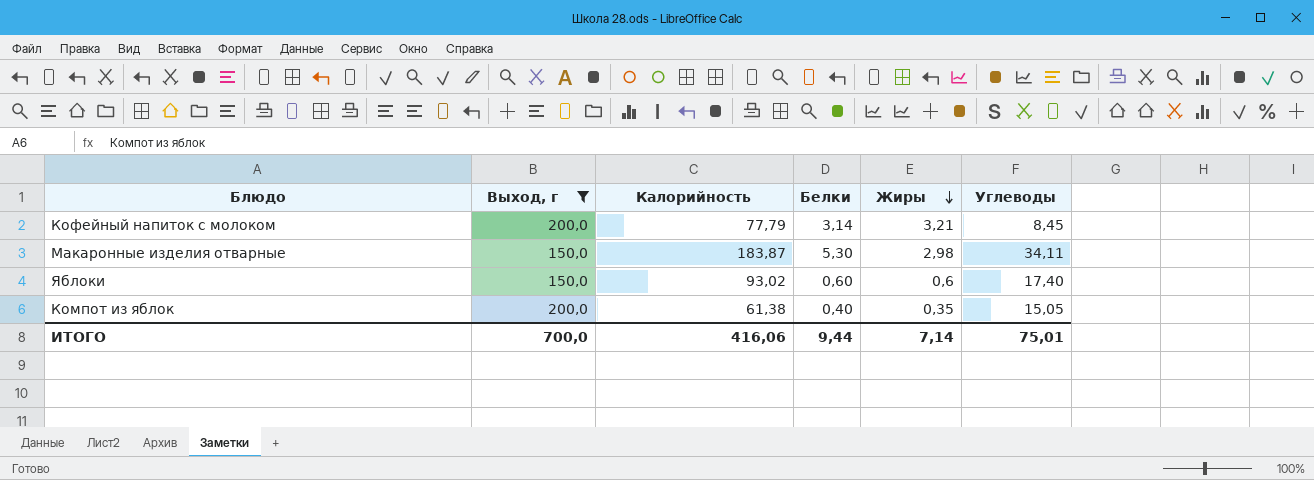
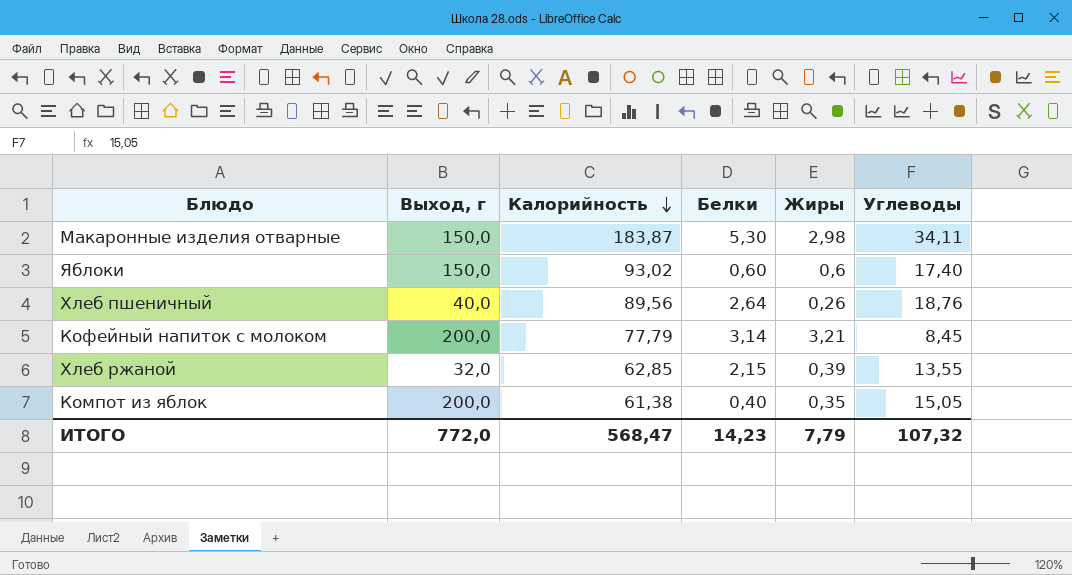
filter: Выход, г >= 150,0 -> none
row order: Жиры descending -> Калорийность descending
ИТОГО | Выход, г: 700,0 -> 772,0
ИТОГО | Калорийность: 416,06 -> 568,47
ИТОГО | Белки: 9,44 -> 14,23
ИТОГО | Жиры: 7,14 -> 7,79
ИТОГО | Углеводы: 75,01 -> 107,32

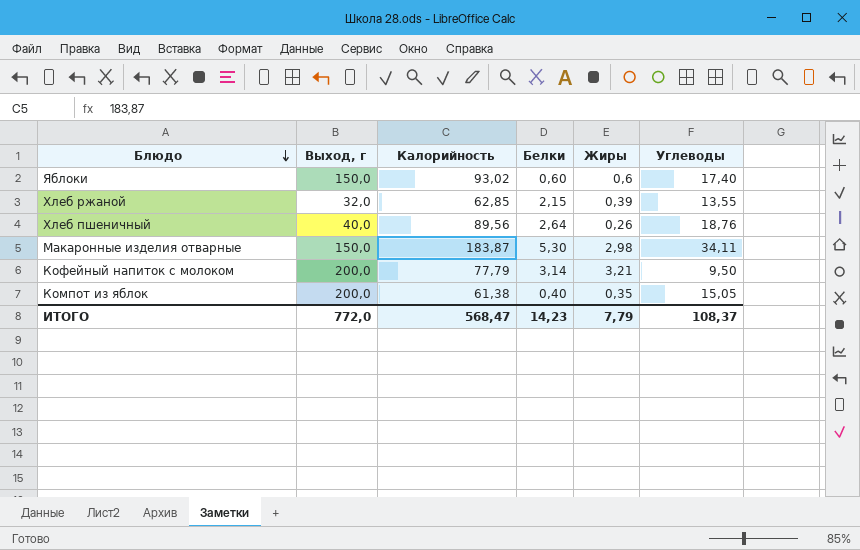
row order: Калорийность descending -> Блюдо descending
Кофейный напиток с молоком | Углеводы: 8,45 -> 9,50
ИТОГО | Углеводы: 107,32 -> 108,37

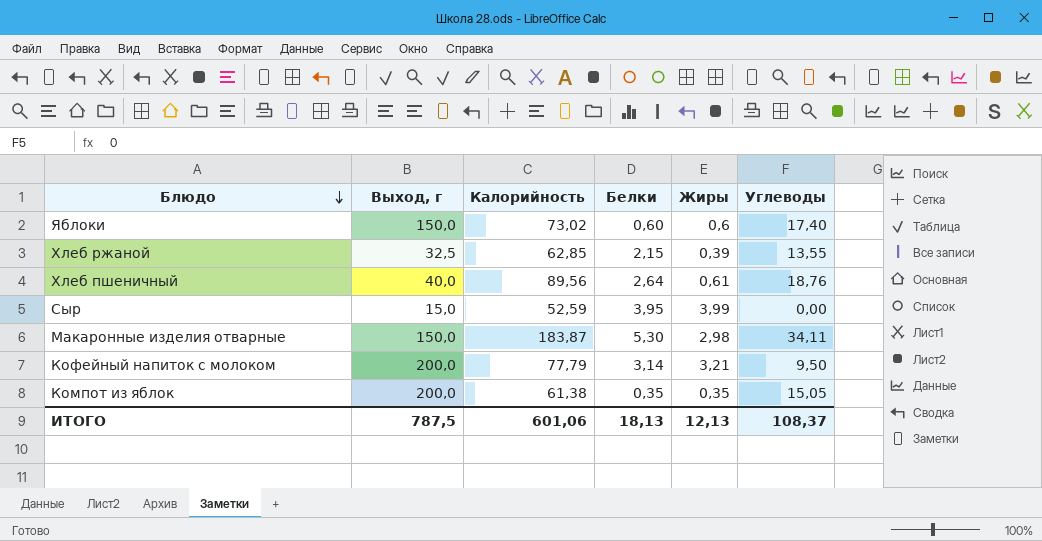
Яблоки | Калорийность: 93,02 -> 73,02
Хлеб ржаной | Выход, г: 32,0 -> 32,5
Хлеб пшеничный | Жиры: 0,26 -> 0,61
row Сыр: none -> 15,0 | 52,59 | 3,95 | 3,99 | 0,00
Компот из яблок | Белки: 0,40 -> 0,35
ИТОГО | Выход, г: 772,0 -> 787,5
ИТОГО | Калорийность: 568,47 -> 601,06
ИТОГО | Белки: 14,23 -> 18,13
ИТОГО | Жиры: 7,79 -> 12,13

